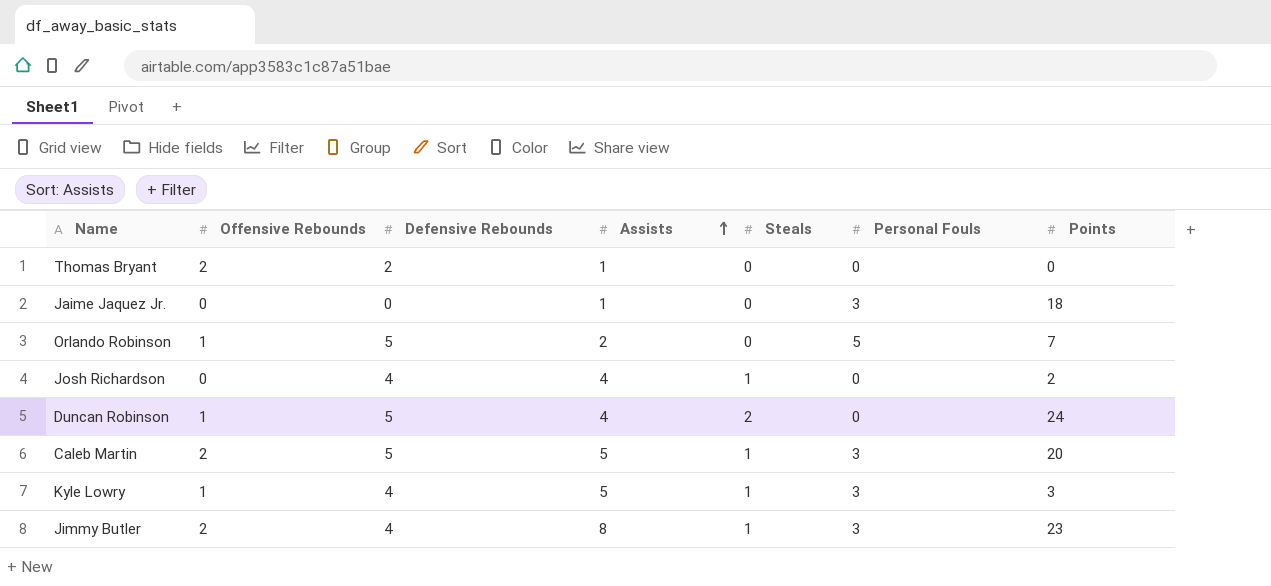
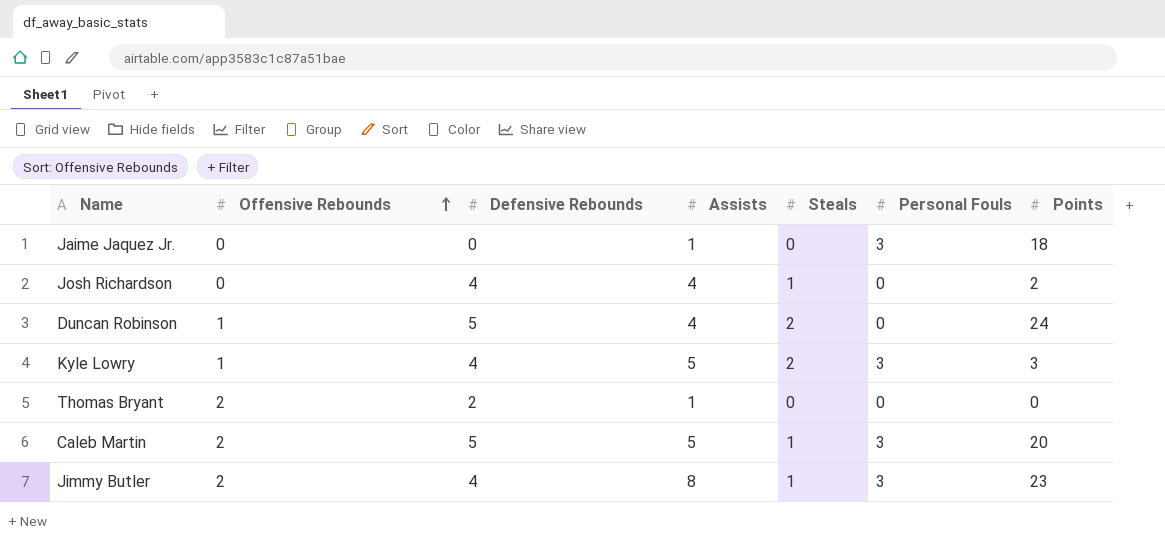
row order: Assists ascending -> Offensive Rebounds ascending
row Orlando Robinson: 1 | 5 | 2 | 0 | 5 | 7 -> none
Kyle Lowry | Steals: 1 -> 2

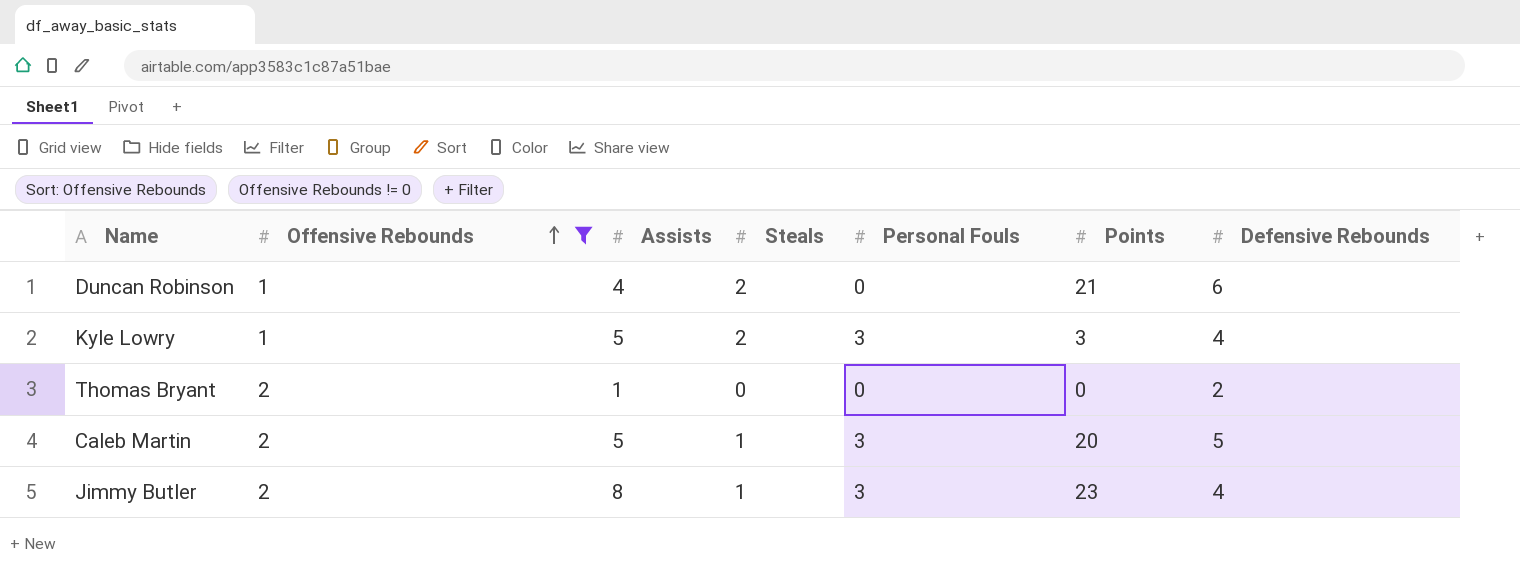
filter: none -> Offensive Rebounds != 0
column Defensive Rebounds | position: 3 -> 7
Duncan Robinson | Points: 24 -> 21
Duncan Robinson | Defensive Rebounds: 5 -> 6

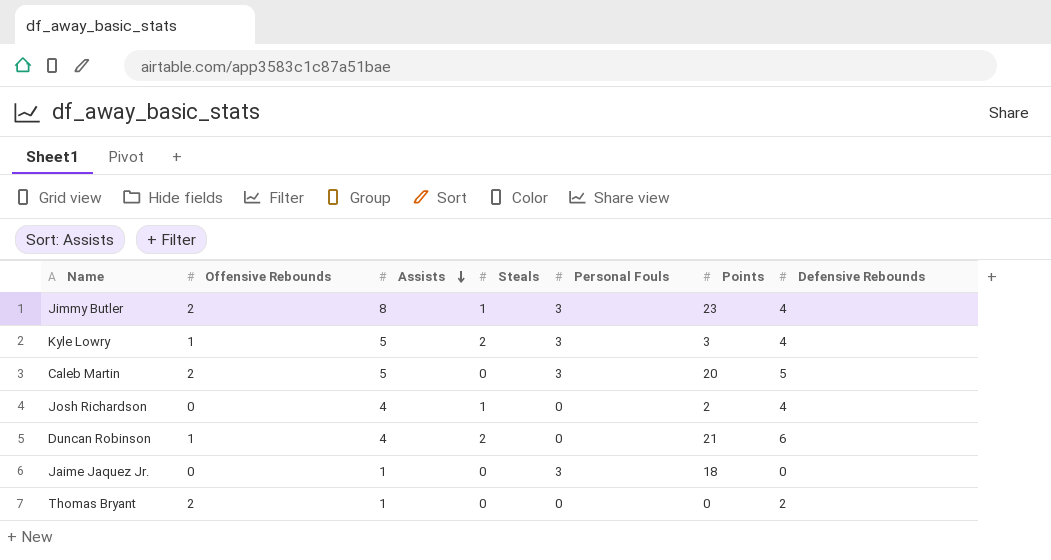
filter: Offensive Rebounds != 0 -> none
row order: Offensive Rebounds ascending -> Assists descending
Caleb Martin | Steals: 1 -> 0

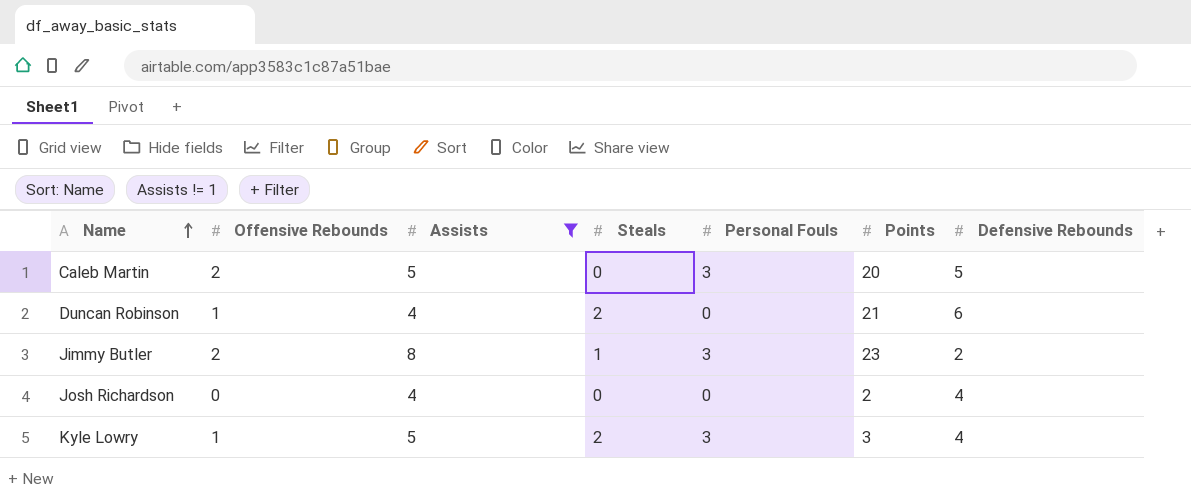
filter: none -> Assists != 1
row order: Assists descending -> Name ascending
Jimmy Butler | Defensive Rebounds: 4 -> 2
Josh Richardson | Steals: 1 -> 0

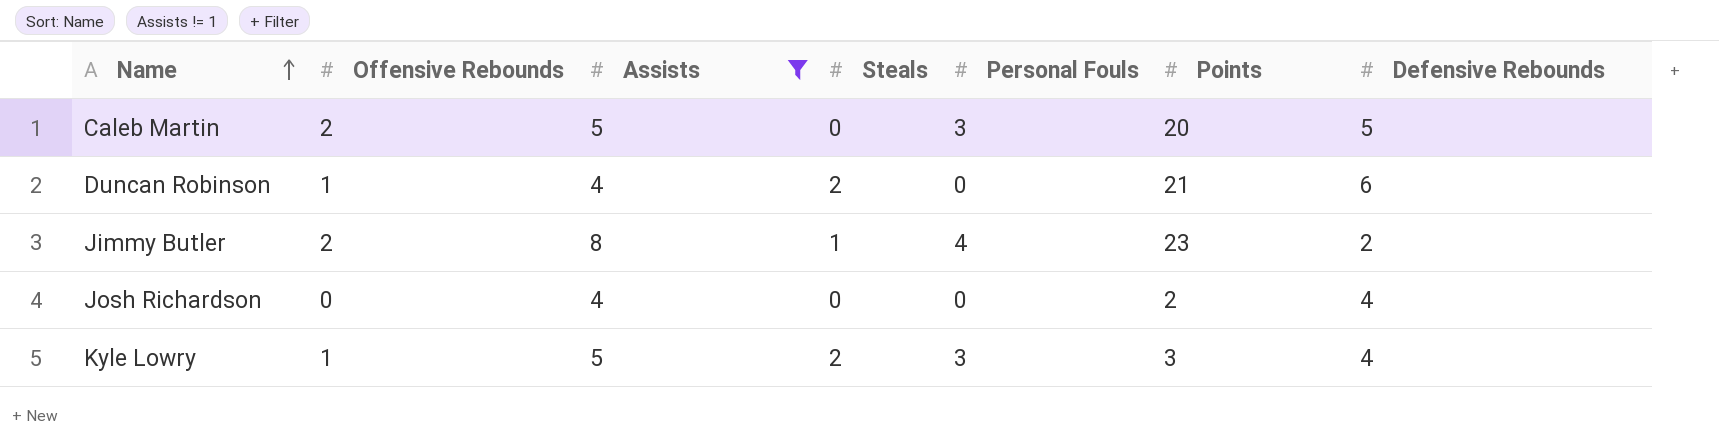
Jimmy Butler | Personal Fouls: 3 -> 4

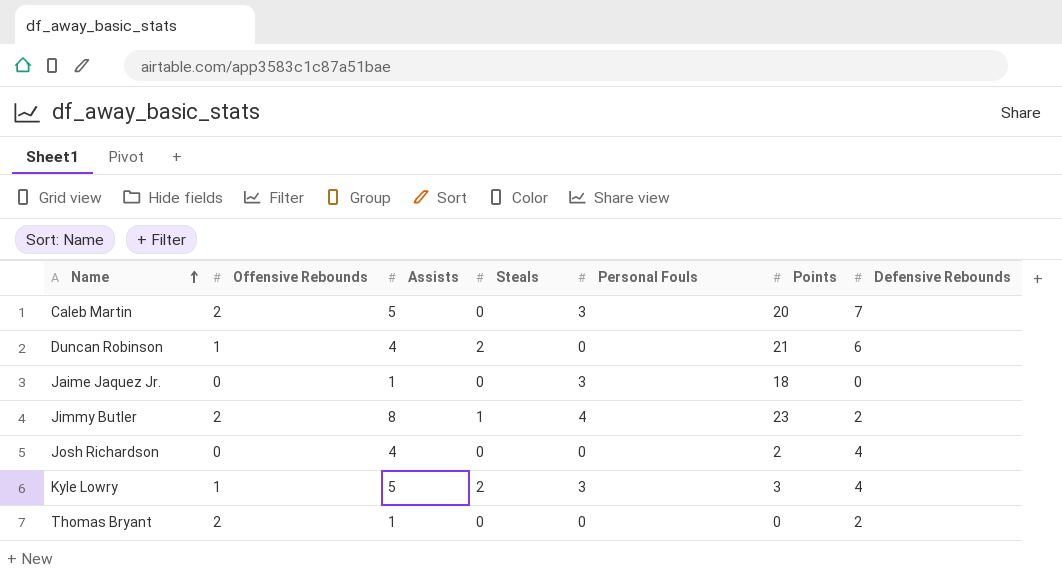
filter: Assists != 1 -> none
Caleb Martin | Defensive Rebounds: 5 -> 7

